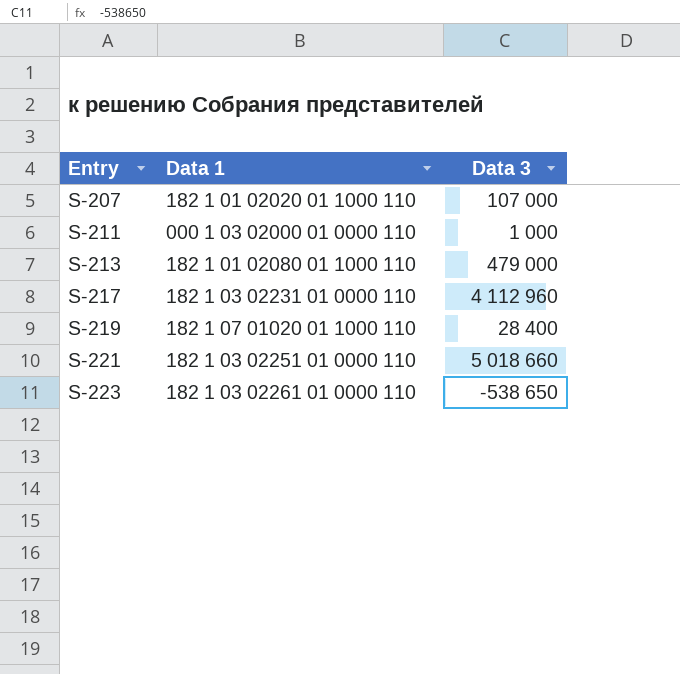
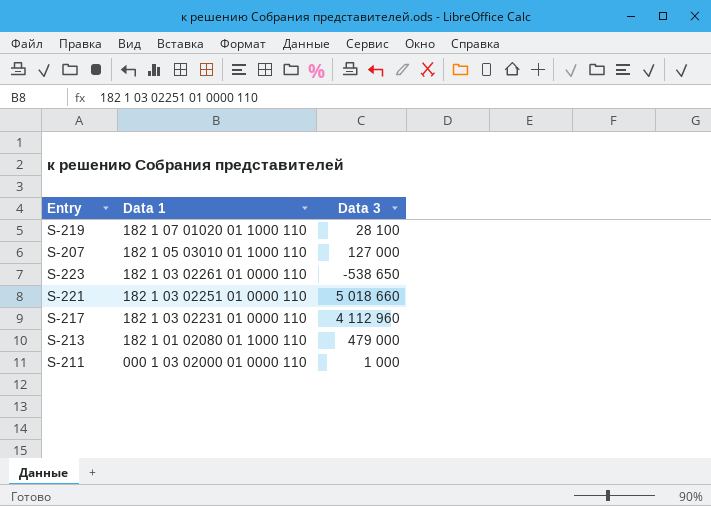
row order: Entry ascending -> Data 1 descending
S-219 | Data 3: 28 400 -> 28 100
S-207 | Data 1: 182 1 01 02020 01 1000 110 -> 182 1 05 03010 01 1000 110
S-207 | Data 3: 107 000 -> 127 000

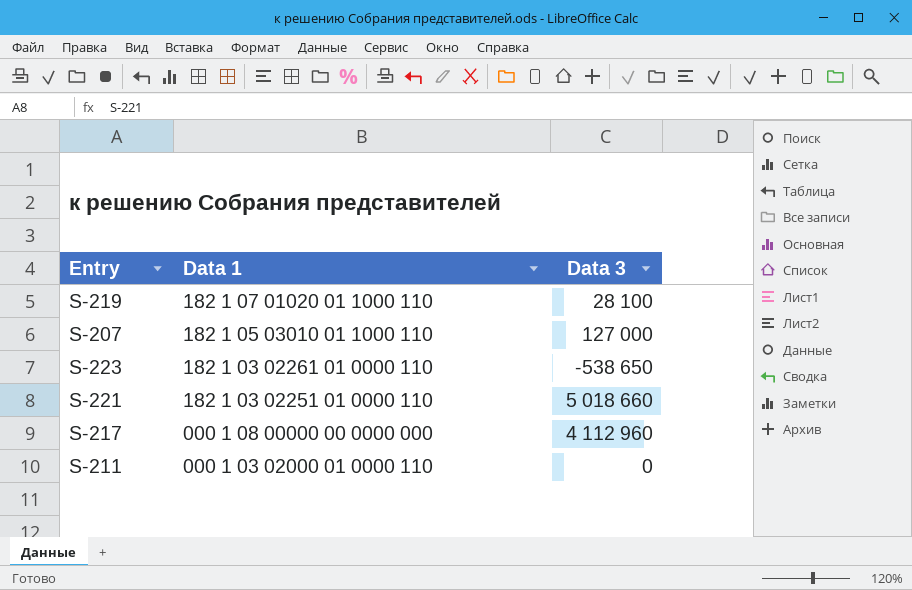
row S-213: 182 1 01 02080 01 1000 110 | 479 000 -> none
S-217 | Data 1: 182 1 03 02231 01 0000 110 -> 000 1 08 00000 00 0000 000
S-211 | Data 3: 1 000 -> 0

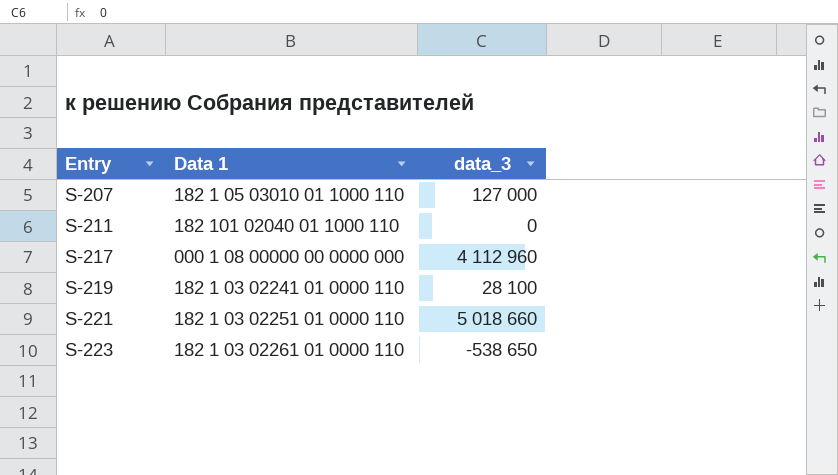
row order: Data 1 descending -> Entry ascending
column name: Data 3 -> data_3
S-211 | Data 1: 000 1 03 02000 01 0000 110 -> 182 101 02040 01 1000 110
S-219 | Data 1: 182 1 07 01020 01 1000 110 -> 182 1 03 02241 01 0000 110

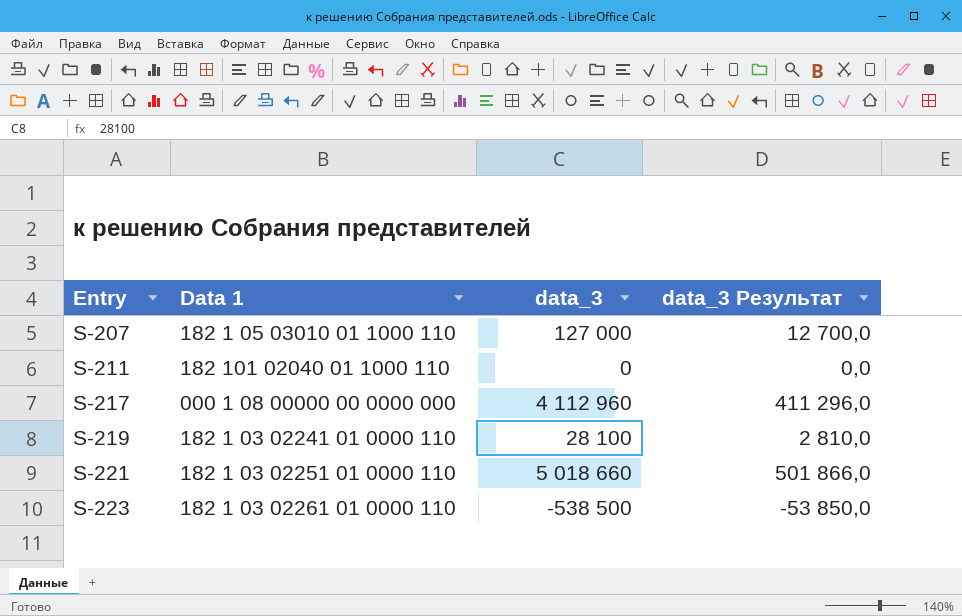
column data_3 Результат | formula: none -> [data_3] * 0,1
S-223 | data_3: -538 650 -> -538 500

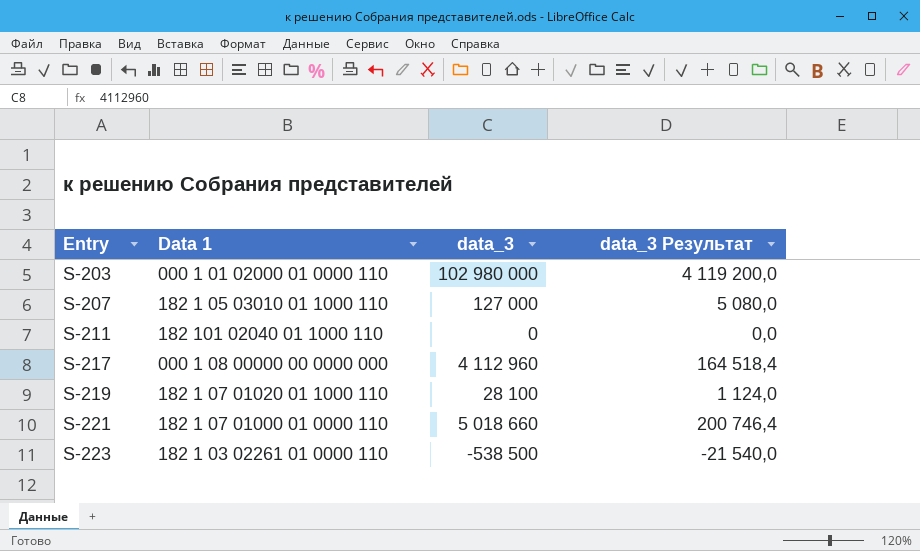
column data_3 Результат | formula: [data_3] * 0,1 -> [data_3] * 0,04
row S-203: none -> 000 1 01 02000 01 0000 110 | 102 980 000 | 4 119 200,0
S-219 | Data 1: 182 1 03 02241 01 0000 110 -> 182 1 07 01020 01 1000 110
S-221 | Data 1: 182 1 03 02251 01 0000 110 -> 182 1 07 01000 01 0000 110

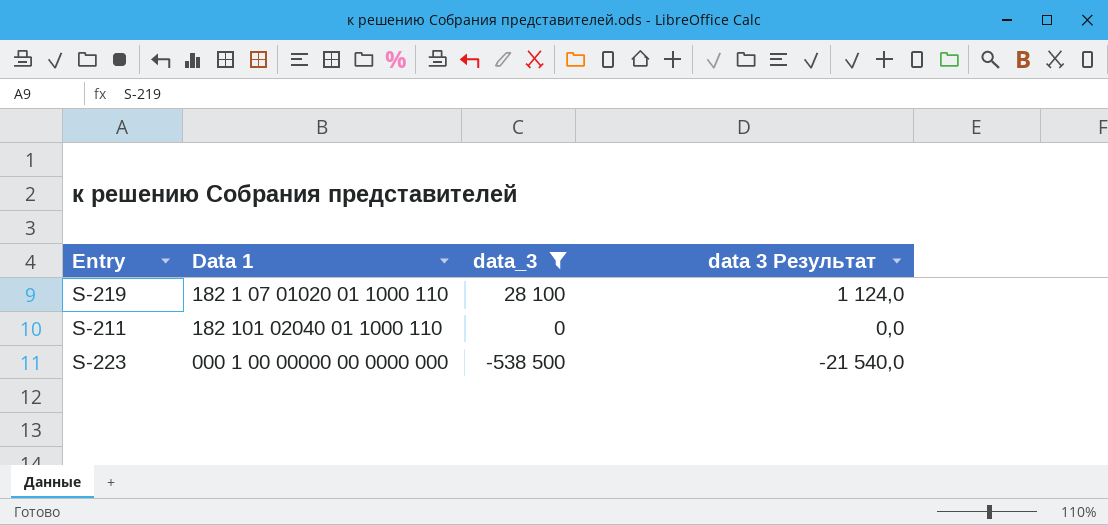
filter: none -> data_3 <= 28 100
row order: Entry ascending -> data_3 descending
column name: data_3 Результат -> data 3 Результат
S-223 | Data 1: 182 1 03 02261 01 0000 110 -> 000 1 00 00000 00 0000 000

